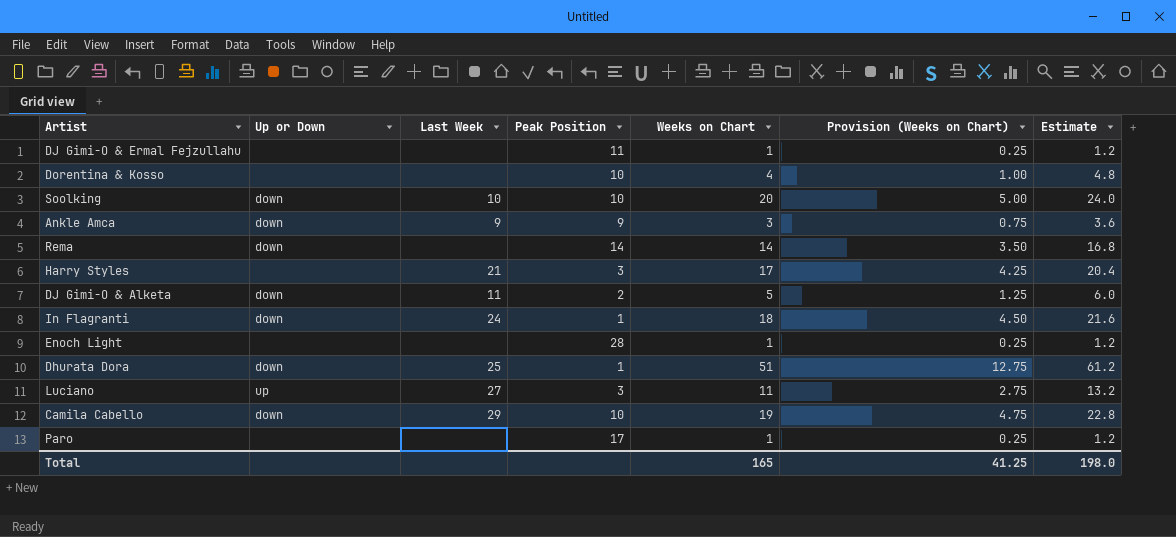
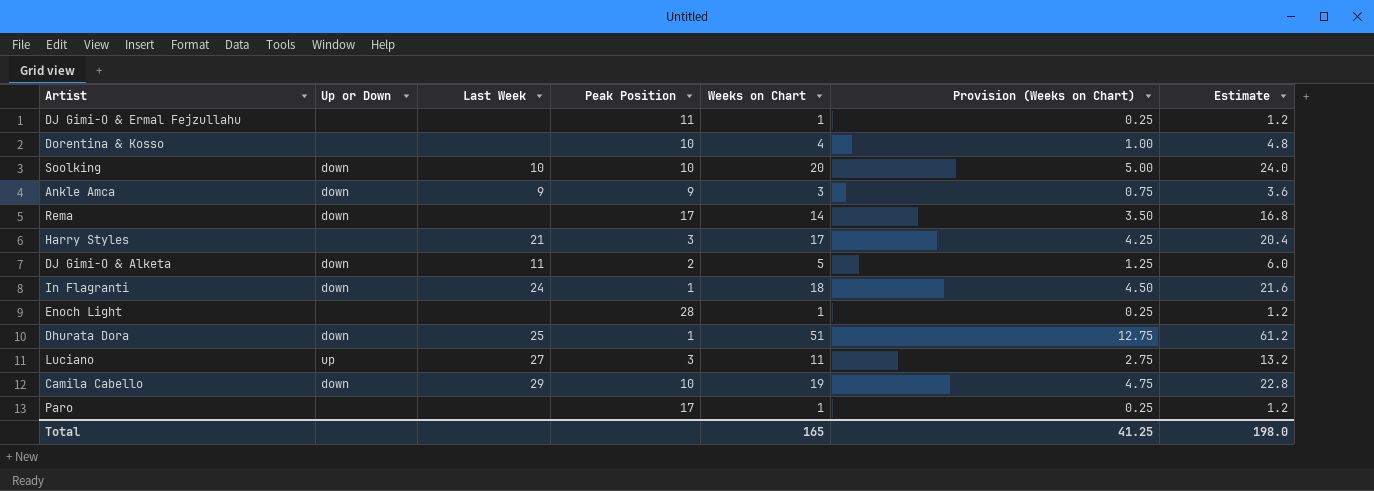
Rema | Peak Position: 14 -> 17

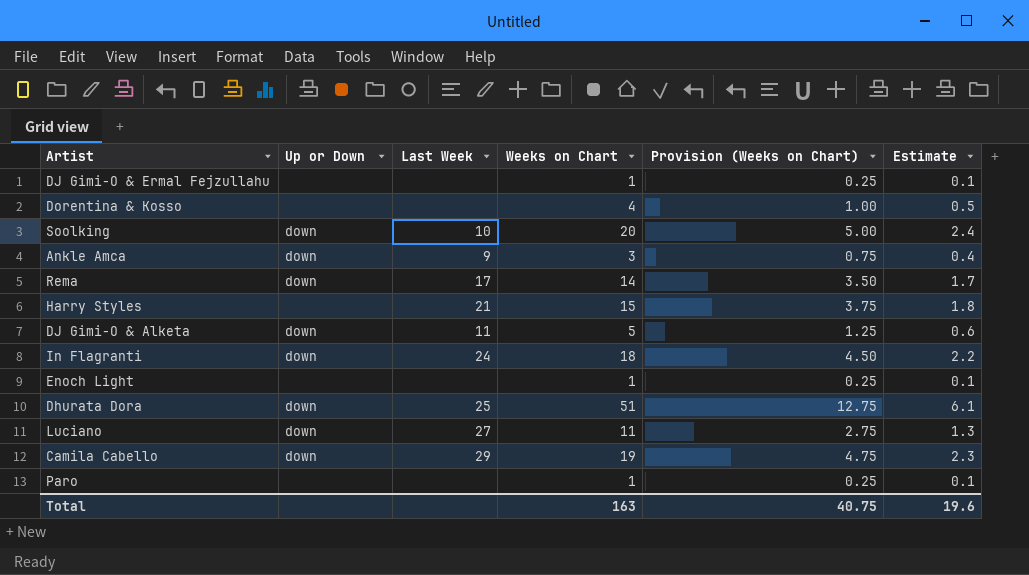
column Peak Position | position: 4 -> none
column Estimate | formula: [Weeks on Chart] * 1.2 -> [Weeks on Chart] * 0.12
Rema | Last Week: none -> 17
Harry Styles | Weeks on Chart: 17 -> 15
Harry Styles | Provision (Weeks on Chart): 4.25 -> 3.75
Luciano | Up or Down: up -> down
Total | Weeks on Chart: 165 -> 163
Total | Provision (Weeks on Chart): 41.25 -> 40.75
Total | Estimate: 198.0 -> 19.6

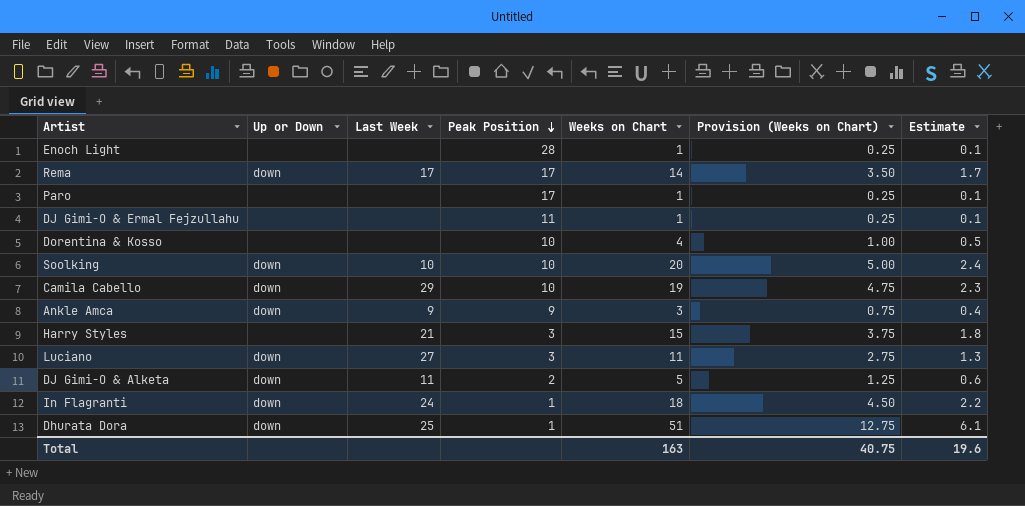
row order: none -> Peak Position descending
column Peak Position | position: none -> 4

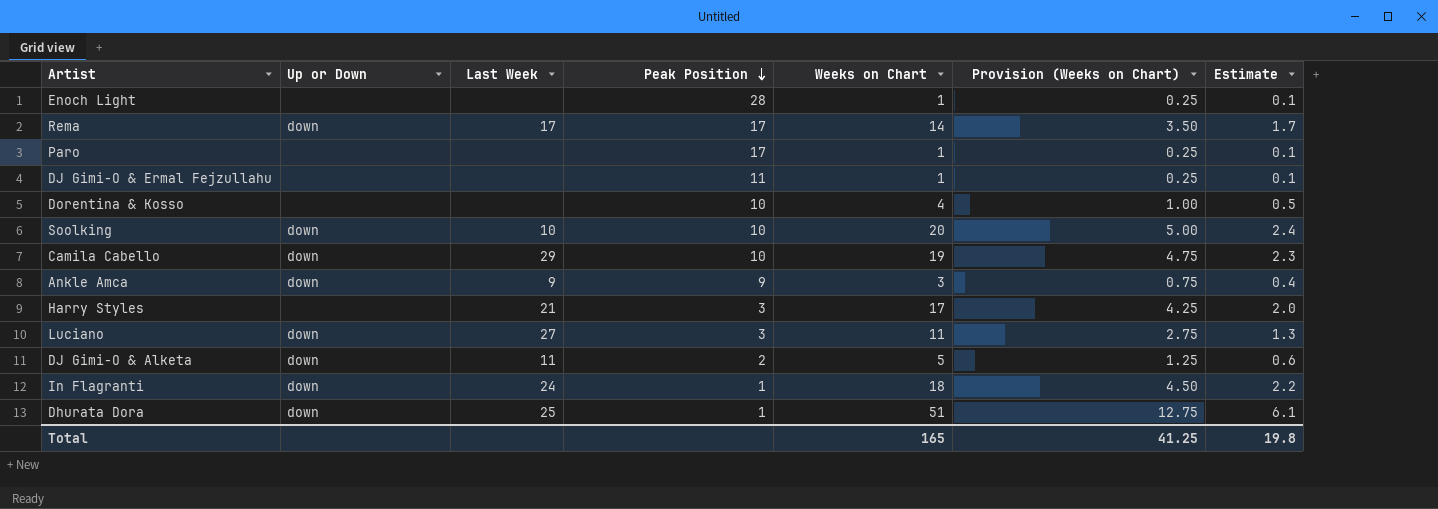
Harry Styles | Weeks on Chart: 15 -> 17
Harry Styles | Provision (Weeks on Chart): 3.75 -> 4.25
Harry Styles | Estimate: 1.8 -> 2.0
Total | Weeks on Chart: 163 -> 165
Total | Provision (Weeks on Chart): 40.75 -> 41.25
Total | Estimate: 19.6 -> 19.8

